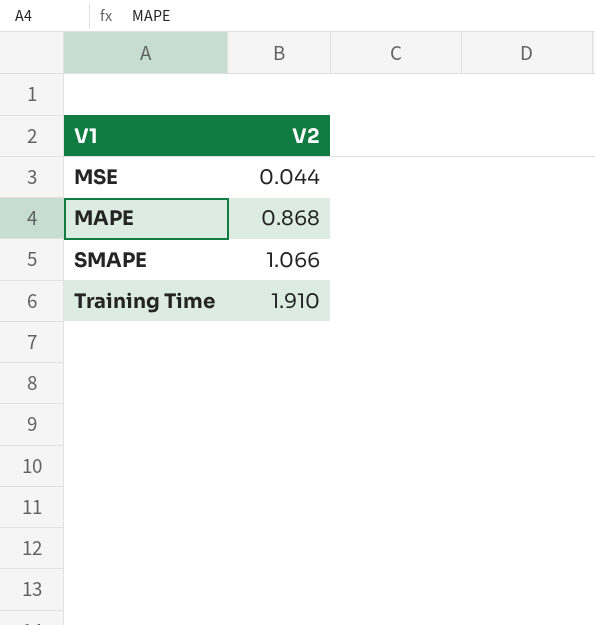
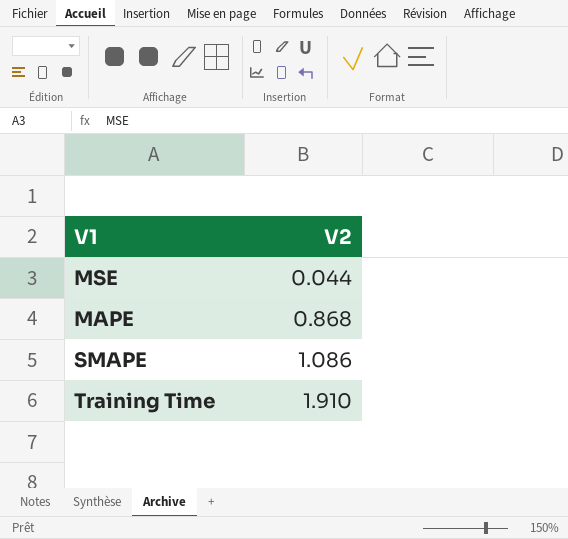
SMAPE | V2: 1.066 -> 1.086

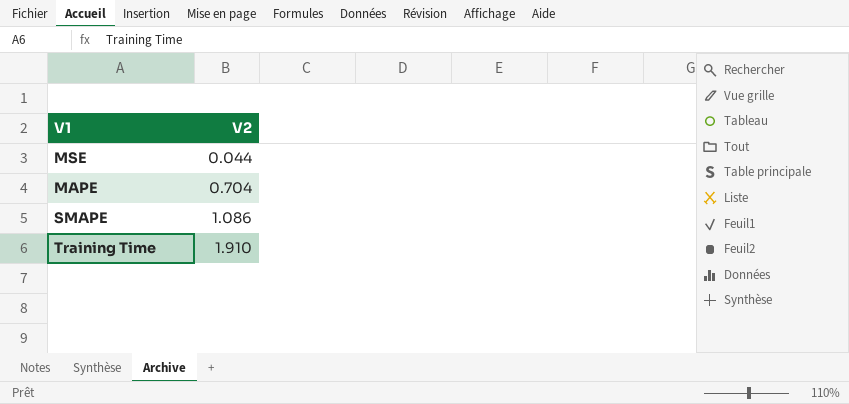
MAPE | V2: 0.868 -> 0.704

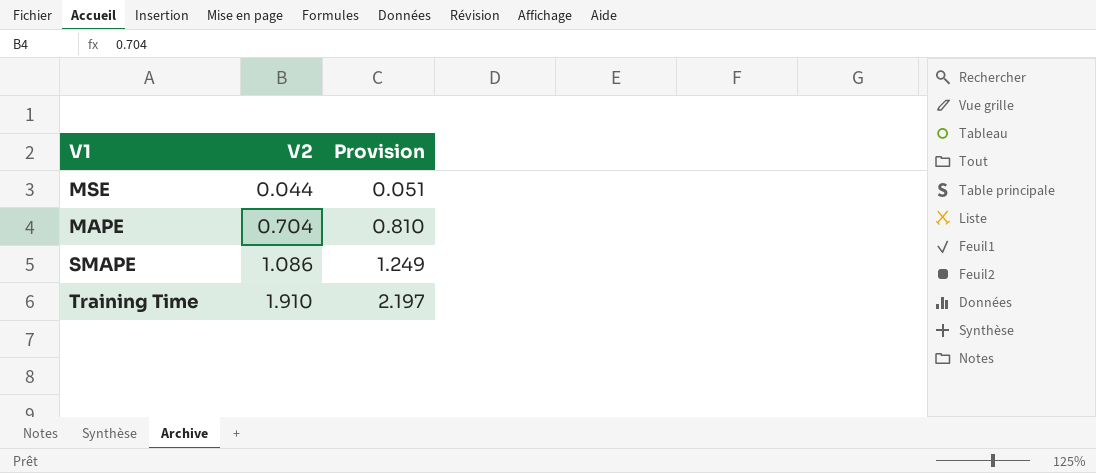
column Provision | formula: none -> [V2] * 1.15

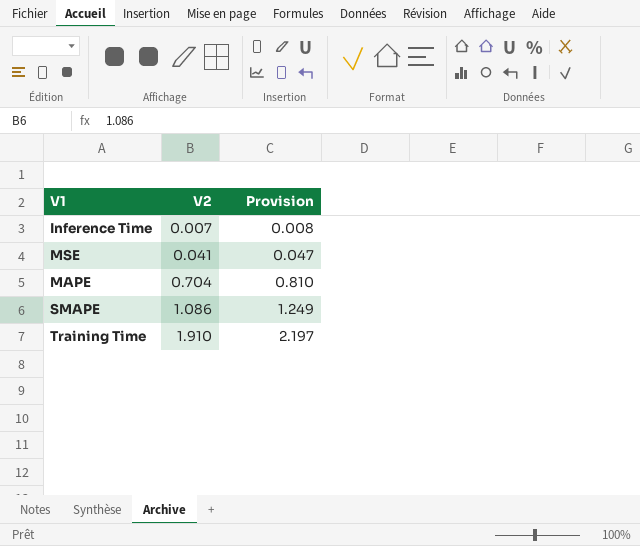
row Inference Time: none -> 0.007 | 0.008
MSE | V2: 0.044 -> 0.041
MSE | Provision: 0.051 -> 0.047

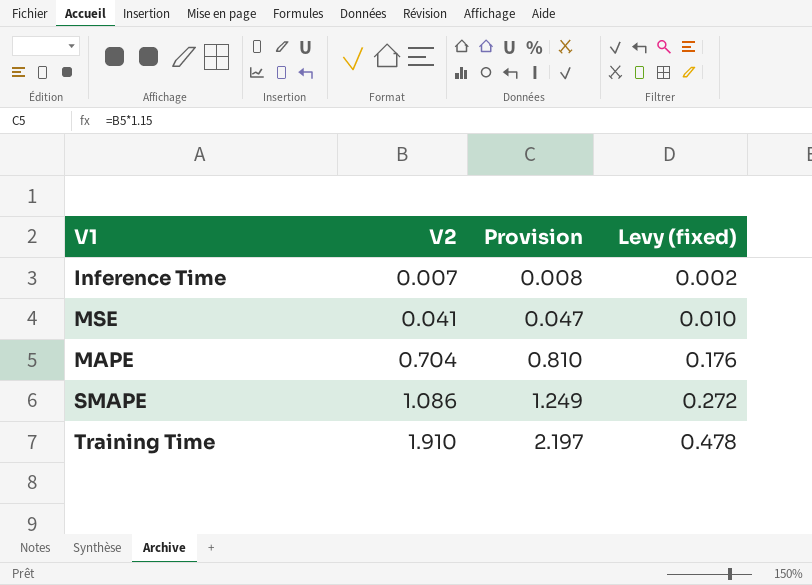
column Levy (fixed) | formula: none -> [V2] * 0.25

